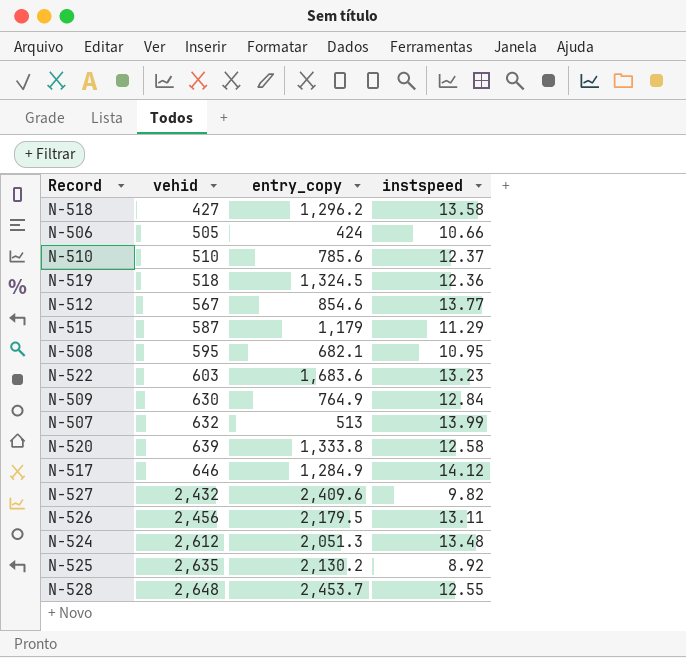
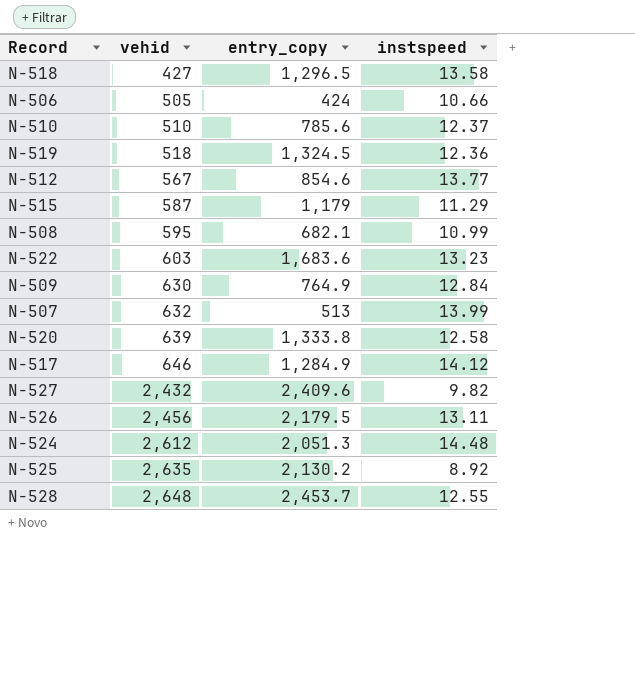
N-518 | entry_copy: 1,296.2 -> 1,296.5
N-508 | instspeed: 10.95 -> 10.99
N-524 | instspeed: 13.48 -> 14.48

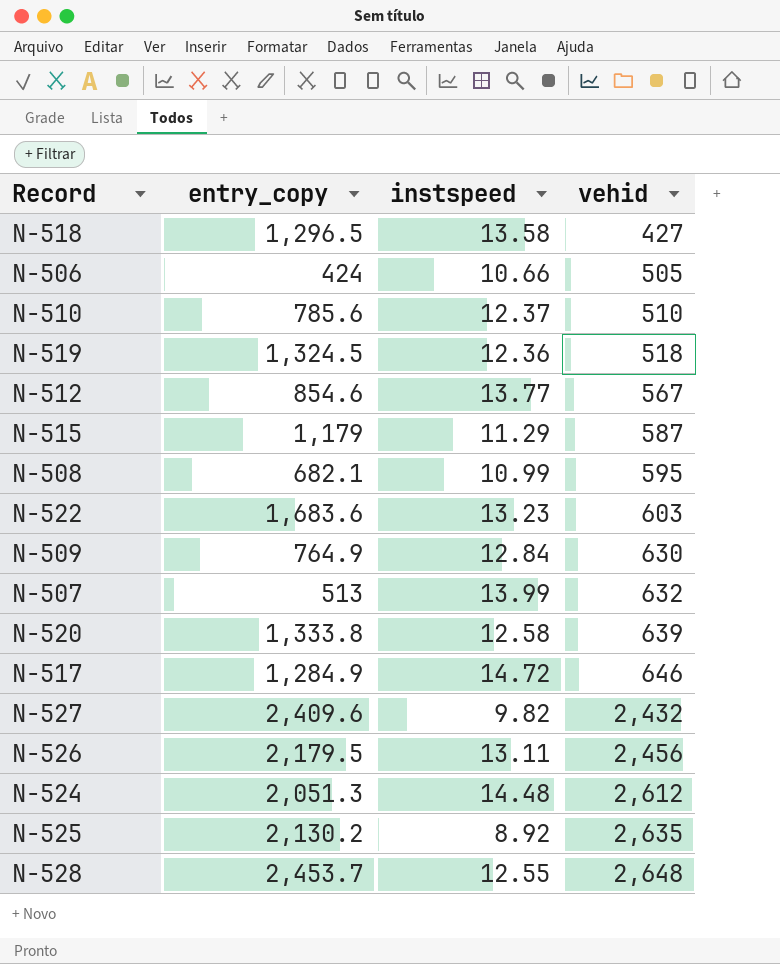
column vehid | position: 2 -> 4
N-517 | instspeed: 14.12 -> 14.72

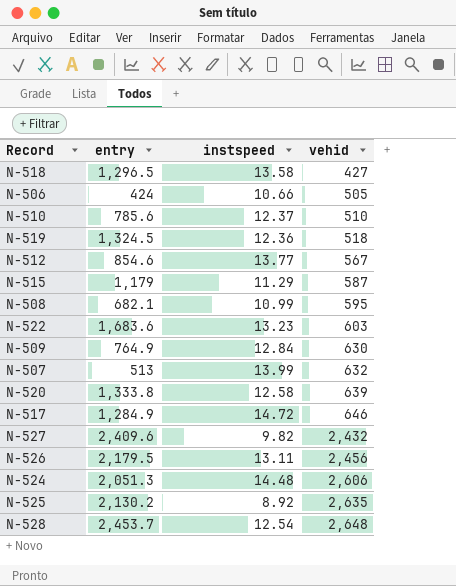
column name: entry_copy -> entry
N-524 | vehid: 2,612 -> 2,606
N-528 | instspeed: 12.55 -> 12.54

